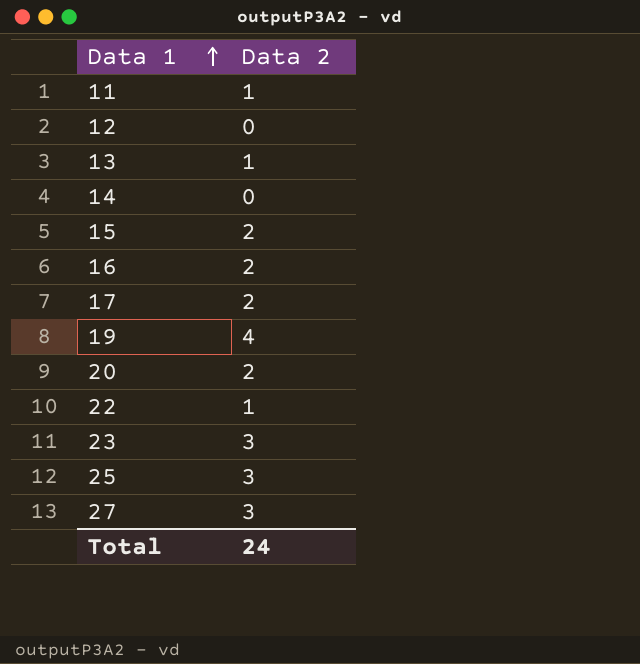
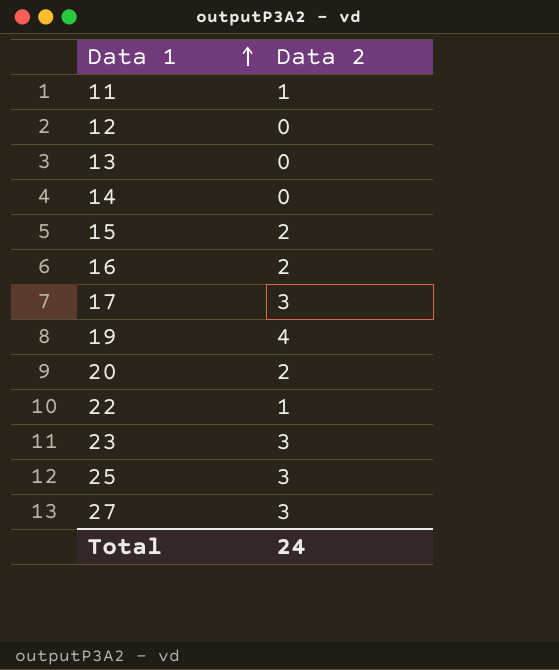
13 | Data 2: 1 -> 0
17 | Data 2: 2 -> 3

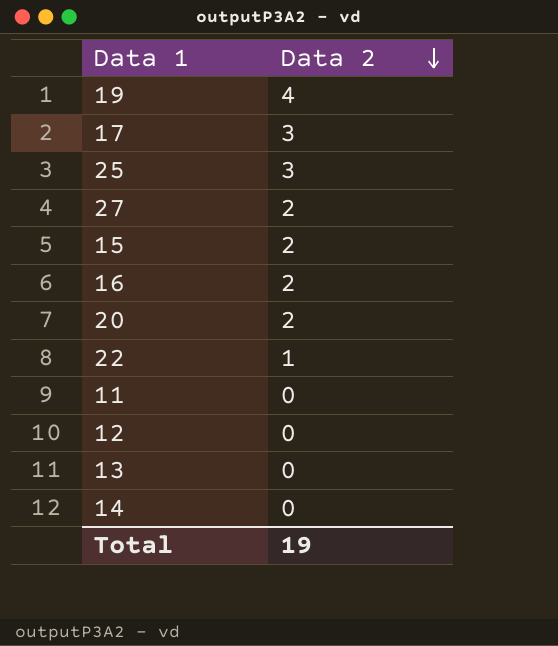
row order: Data 1 ascending -> Data 2 descending
row 23: 3 -> none
27 | Data 2: 3 -> 2
11 | Data 2: 1 -> 0
Total | Data 2: 24 -> 19

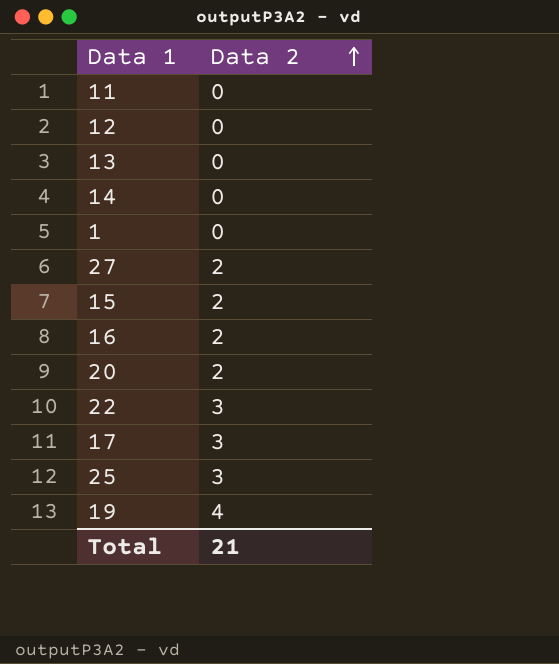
row order: Data 2 descending -> Data 2 ascending
row 1: none -> 0
22 | Data 2: 1 -> 3
Total | Data 2: 19 -> 21

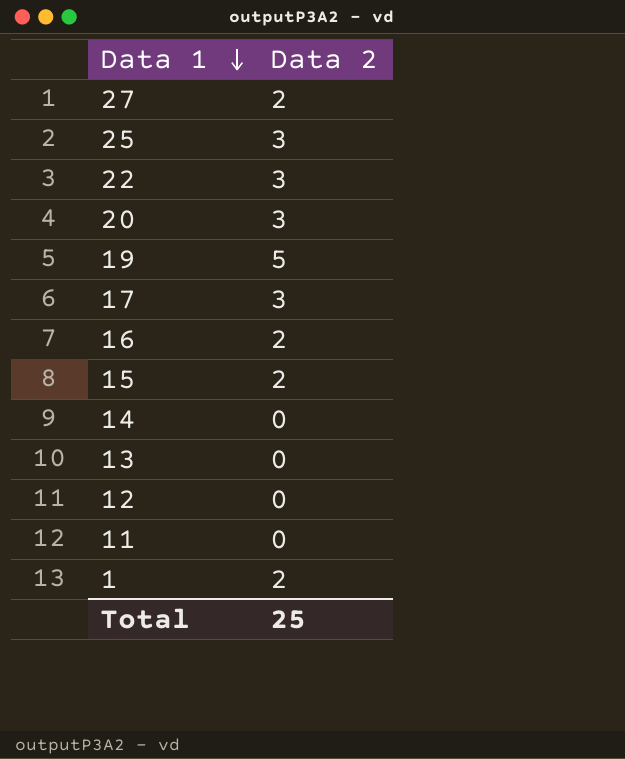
row order: Data 2 ascending -> Data 1 descending
20 | Data 2: 2 -> 3
19 | Data 2: 4 -> 5
1 | Data 2: 0 -> 2
Total | Data 2: 21 -> 25

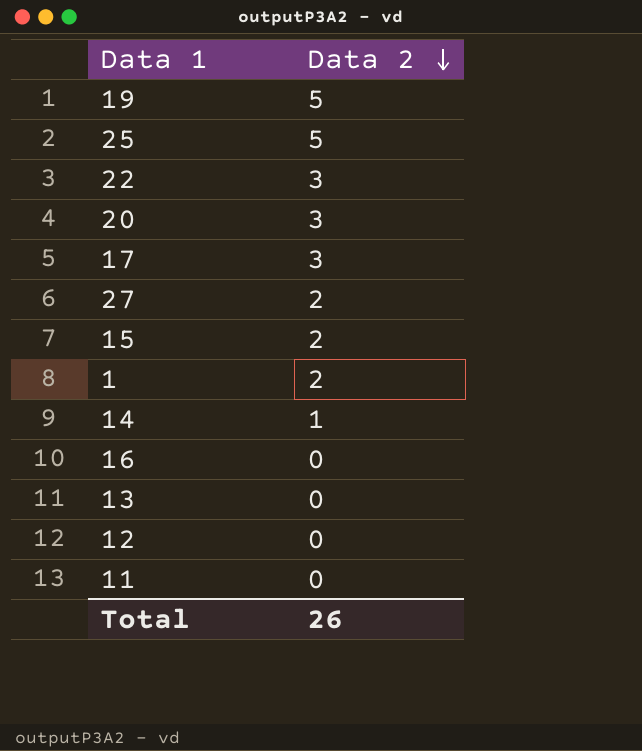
row order: Data 1 descending -> Data 2 descending
25 | Data 2: 3 -> 5
14 | Data 2: 0 -> 1
16 | Data 2: 2 -> 0
Total | Data 2: 25 -> 26

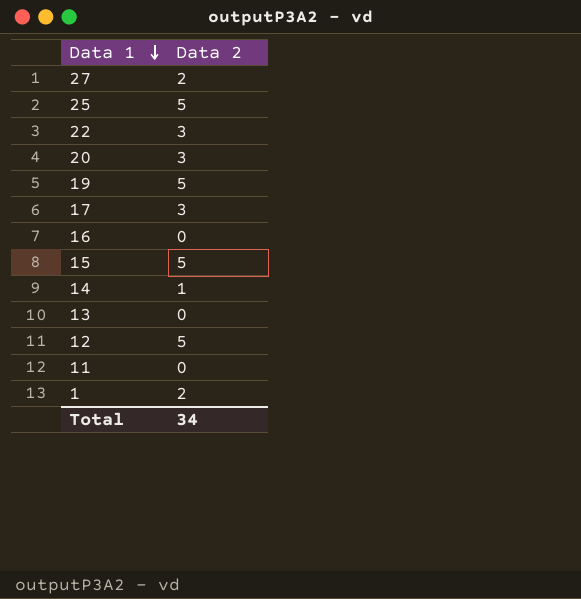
row order: Data 2 descending -> Data 1 descending
15 | Data 2: 2 -> 5
12 | Data 2: 0 -> 5
Total | Data 2: 26 -> 34

